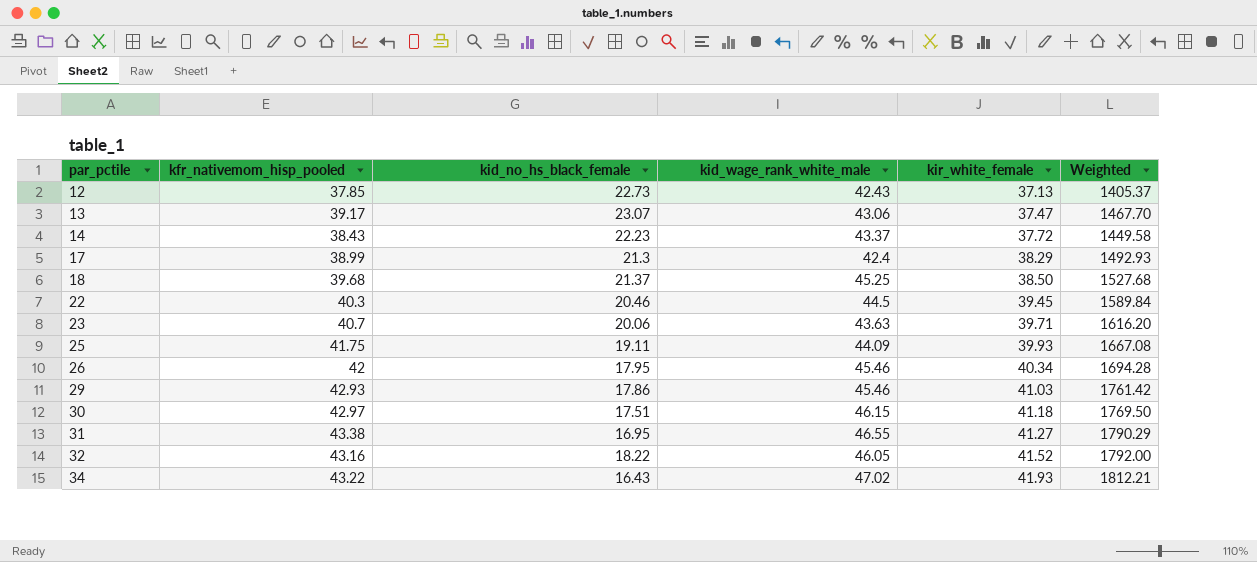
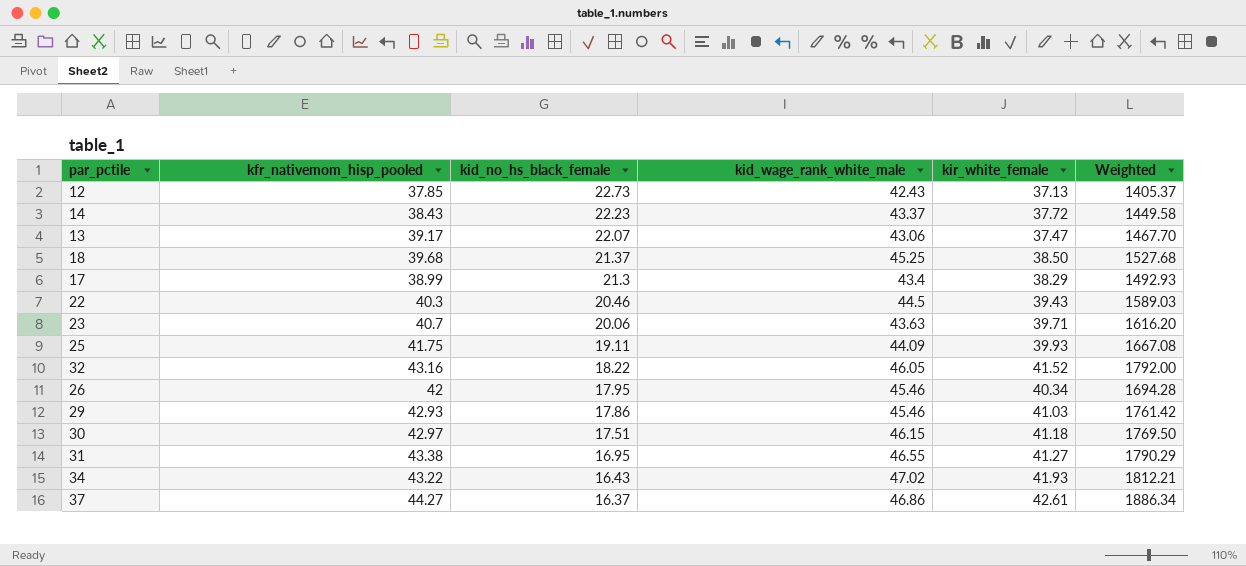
row order: par_pctile ascending -> kid_no_hs_black_female descending
13 | kid_no_hs_black_female: 23.07 -> 22.07
17 | kid_wage_rank_white_male: 42.4 -> 43.4
22 | kir_white_female: 39.45 -> 39.43
22 | Weighted: 1589.84 -> 1589.03
row 37: none -> 44.27 | 16.37 | 46.86 | 42.61 | 1886.34

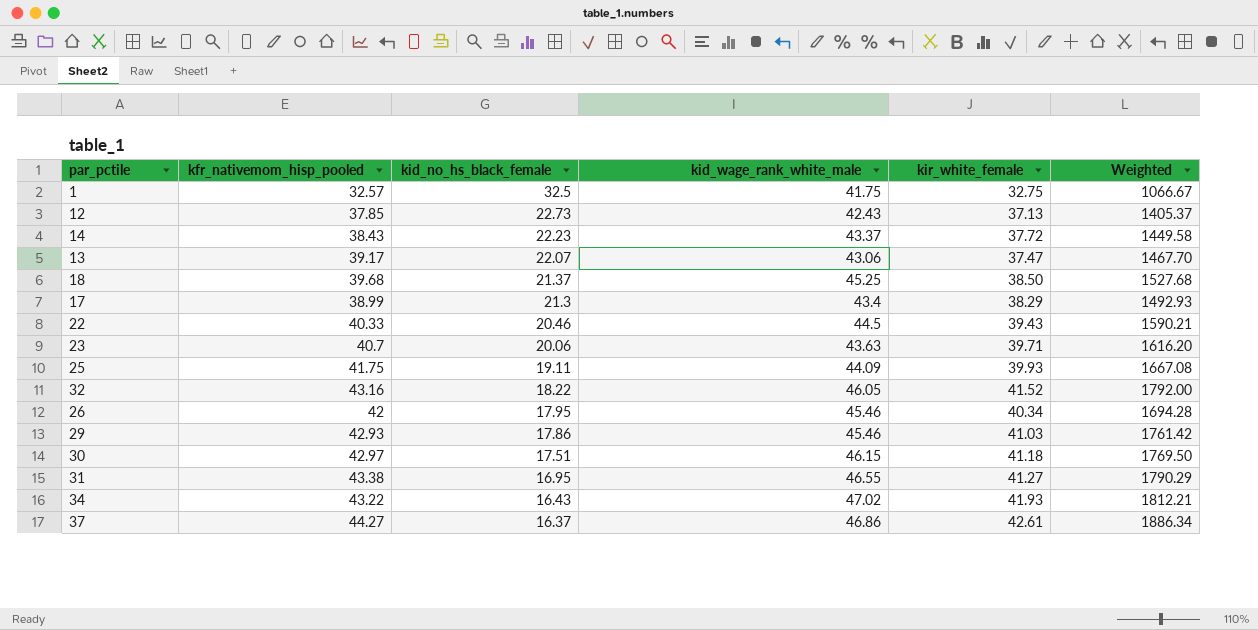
row 1: none -> 32.57 | 32.5 | 41.75 | 32.75 | 1066.67
22 | kfr_nativemom_hisp_pooled: 40.3 -> 40.33
22 | Weighted: 1589.03 -> 1590.21

